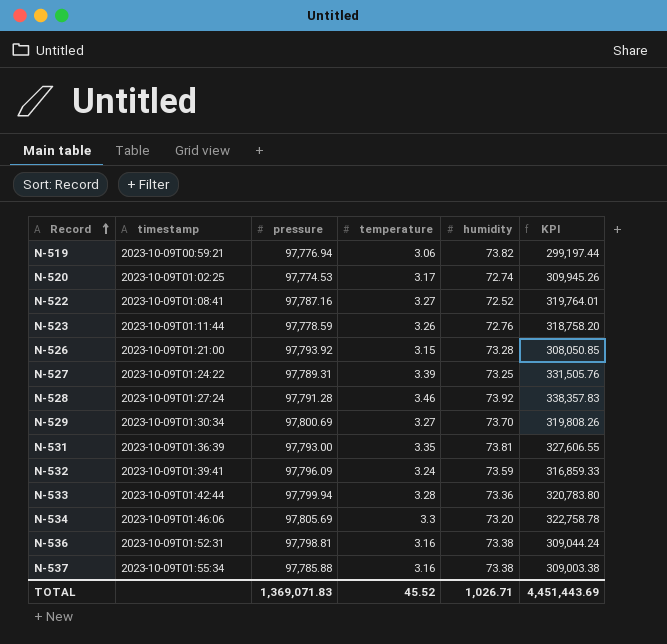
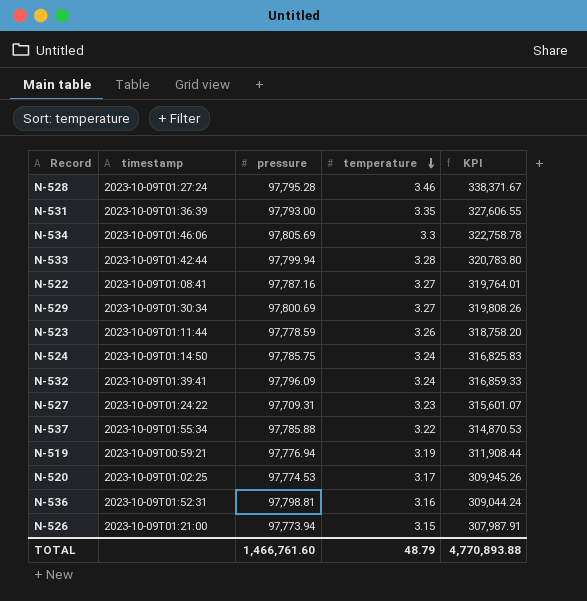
row order: Record ascending -> temperature descending
column humidity | position: 5 -> none
N-528 | pressure: 97,791.28 -> 97,795.28
N-528 | KPI: 338,357.83 -> 338,371.67
row N-524: none -> 2023-10-09T01:14:50 | 97,785.75 | 3.24 | 316,825.83
N-527 | pressure: 97,789.31 -> 97,709.31
N-527 | temperature: 3.39 -> 3.23
N-527 | KPI: 331,505.76 -> 315,601.07
N-537 | temperature: 3.16 -> 3.22
N-537 | KPI: 309,003.38 -> 314,870.53
N-519 | temperature: 3.06 -> 3.19
N-519 | KPI: 299,197.44 -> 311,908.44
N-526 | pressure: 97,793.92 -> 97,773.94
N-526 | KPI: 308,050.85 -> 307,987.91
TOTAL | pressure: 1,369,071.83 -> 1,466,761.60
TOTAL | temperature: 45.52 -> 48.79
TOTAL | KPI: 4,451,443.69 -> 4,770,893.88

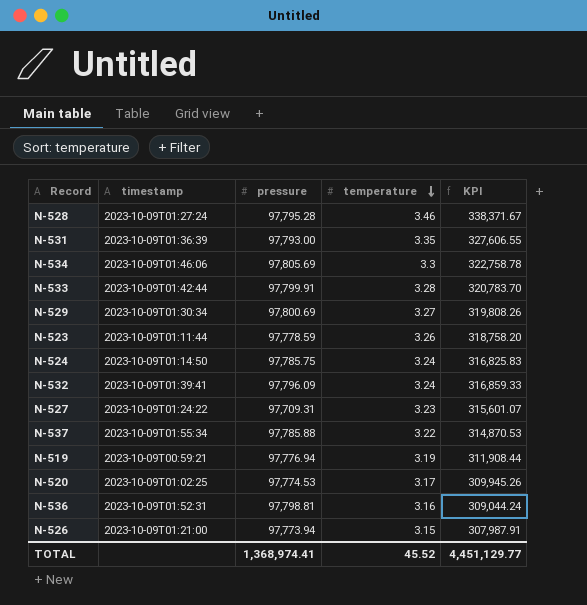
row N-522: 2023-10-09T01:08:41 | 97,787.16 | 3.27 | 319,764.01 -> none
N-533 | pressure: 97,799.94 -> 97,799.91
N-533 | KPI: 320,783.80 -> 320,783.70
TOTAL | pressure: 1,466,761.60 -> 1,368,974.41
TOTAL | temperature: 48.79 -> 45.52
TOTAL | KPI: 4,770,893.88 -> 4,451,129.77

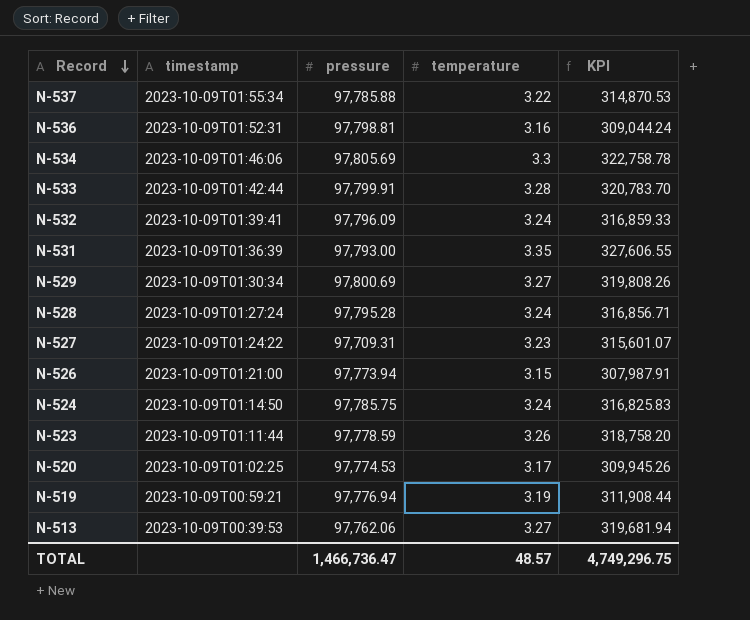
row order: temperature descending -> Record descending
N-528 | temperature: 3.46 -> 3.24
N-528 | KPI: 338,371.67 -> 316,856.71
row N-513: none -> 2023-10-09T00:39:53 | 97,762.06 | 3.27 | 319,681.94
TOTAL | pressure: 1,368,974.41 -> 1,466,736.47
TOTAL | temperature: 45.52 -> 48.57
TOTAL | KPI: 4,451,129.77 -> 4,749,296.75

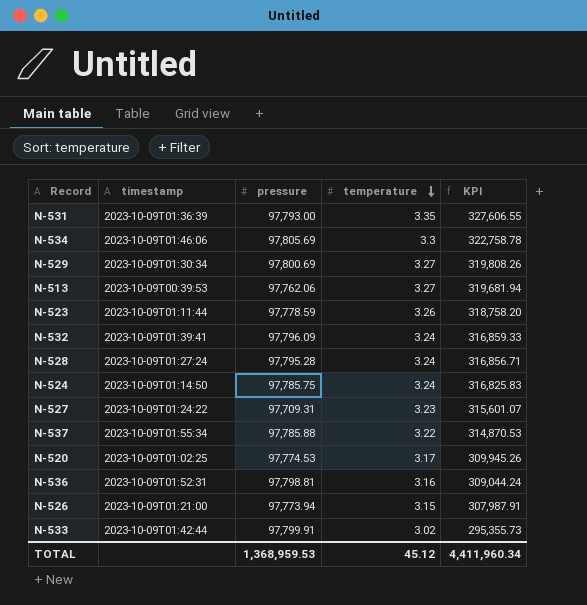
row order: Record descending -> temperature descending
row N-519: 2023-10-09T00:59:21 | 97,776.94 | 3.19 | 311,908.44 -> none
N-533 | temperature: 3.28 -> 3.02
N-533 | KPI: 320,783.70 -> 295,355.73
TOTAL | pressure: 1,466,736.47 -> 1,368,959.53
TOTAL | temperature: 48.57 -> 45.12
TOTAL | KPI: 4,749,296.75 -> 4,411,960.34

